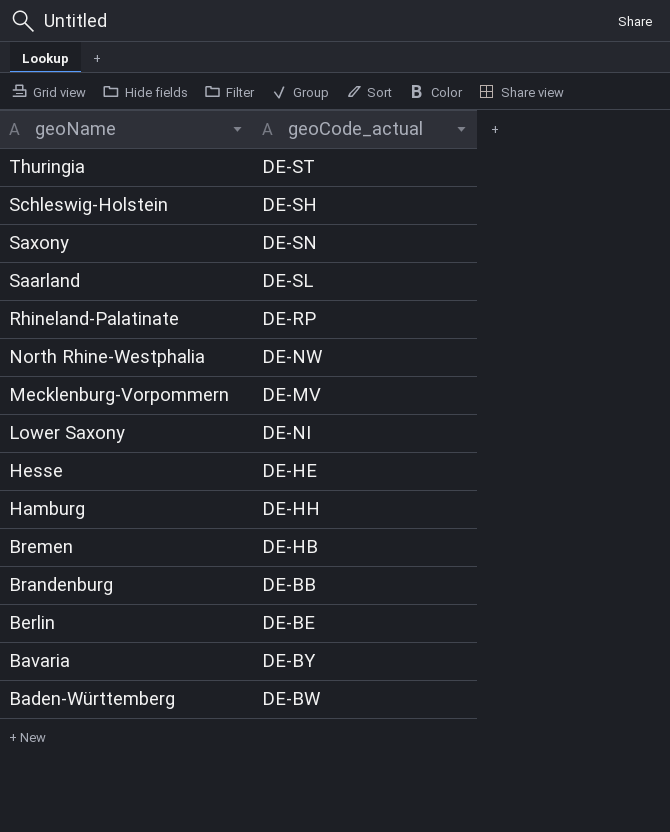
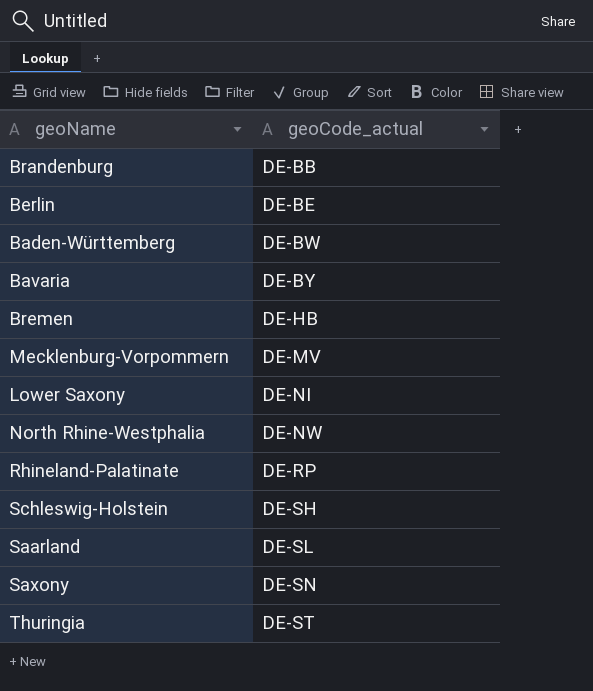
row order: geoName descending -> geoCode_actual ascending
row Hesse: DE-HE -> none
row Hamburg: DE-HH -> none

